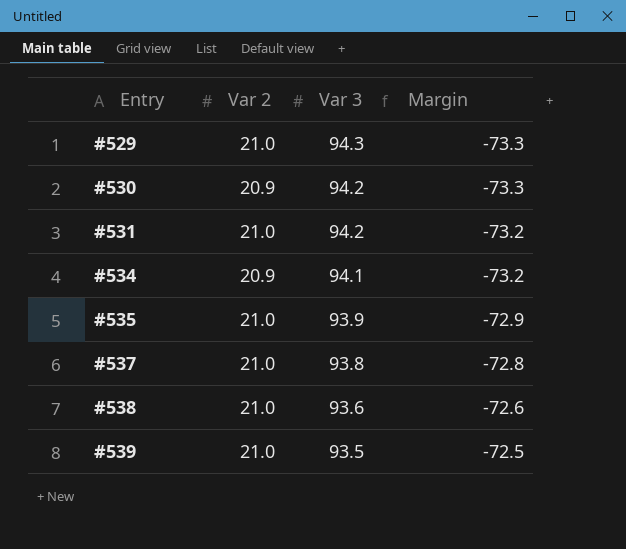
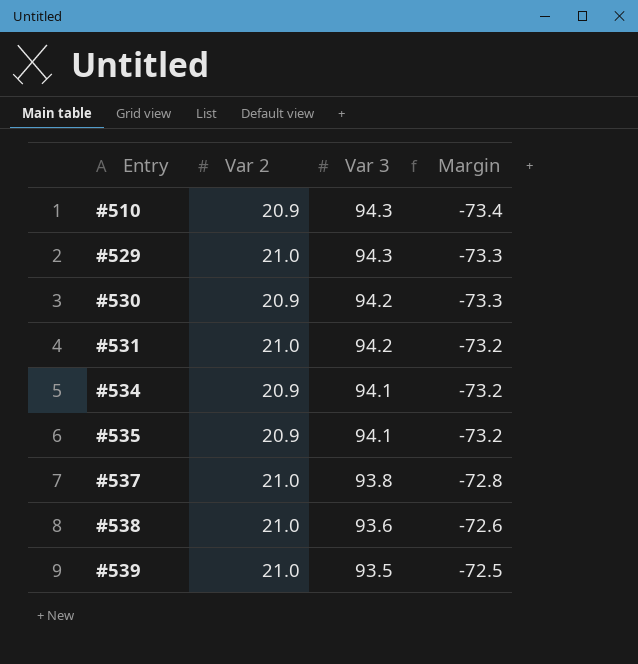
row #510: none -> 20.9 | 94.3 | -73.4
#535 | Var 2: 21.0 -> 20.9
#535 | Var 3: 93.9 -> 94.1
#535 | Margin: -72.9 -> -73.2

